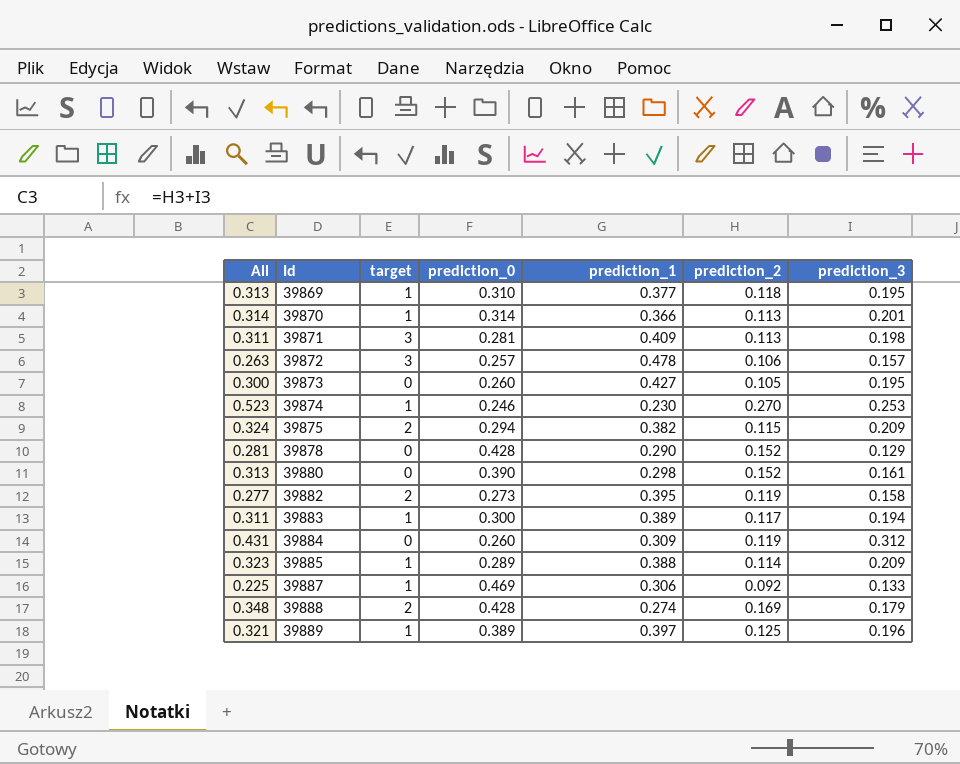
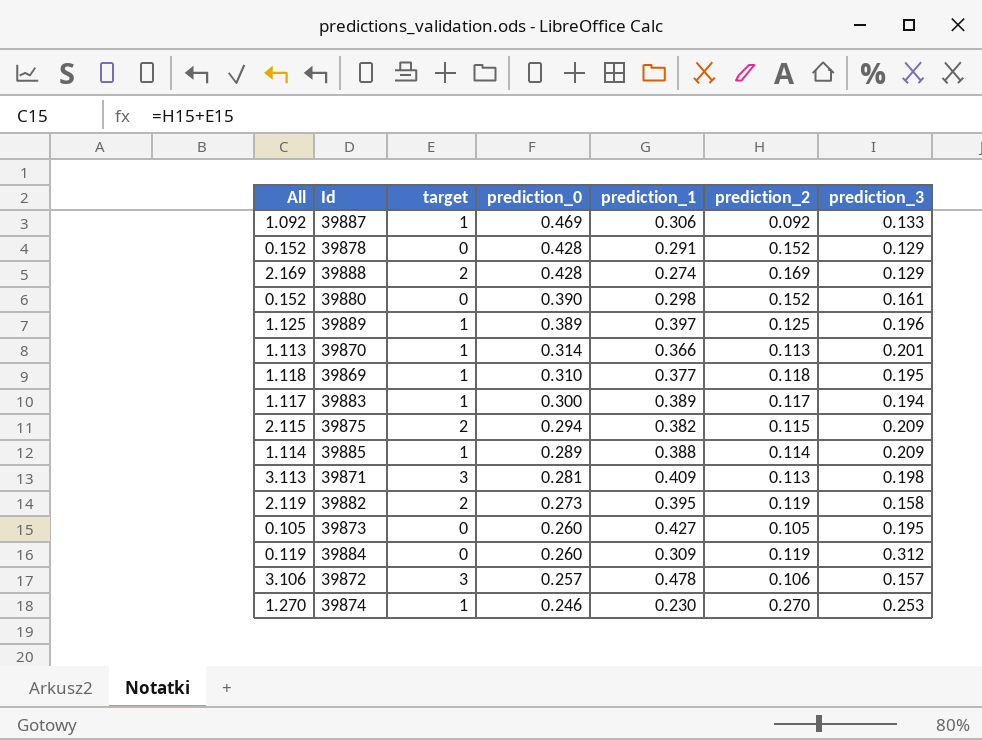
row order: Id ascending -> prediction_0 descending
column All | formula: [prediction_2] + [prediction_3] -> [target] + [prediction_2]
39878 | prediction_1: 0.290 -> 0.291
39888 | prediction_3: 0.179 -> 0.129

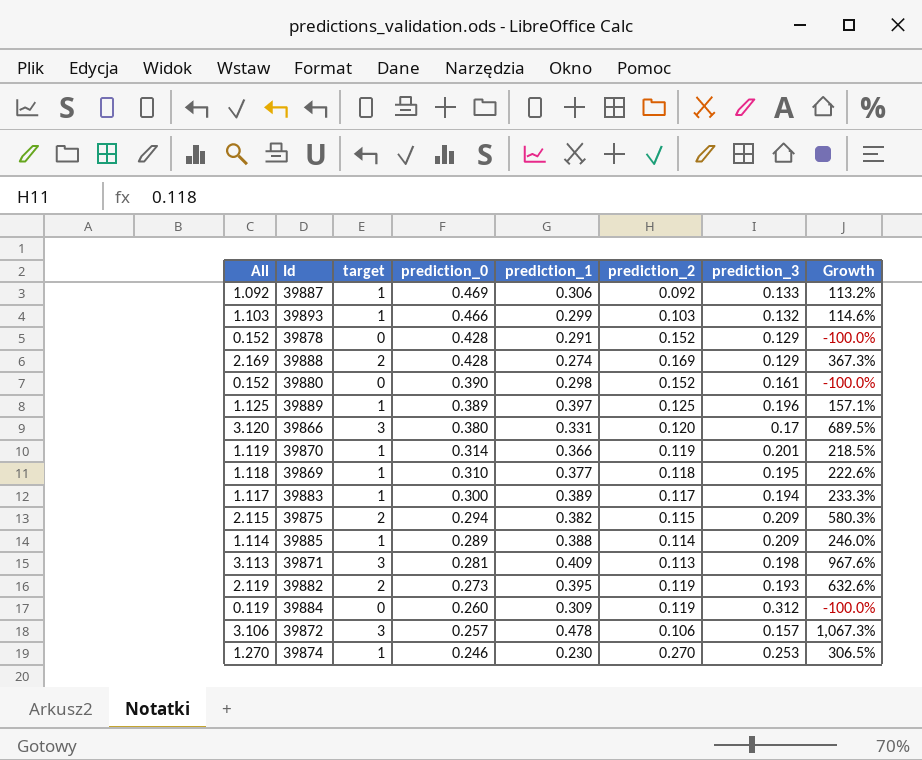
column Growth | formula: none -> ([target] - [prediction_0]) / [prediction_0]
row 39873: 0.105 | 0 | 0.260 | 0.427 | 0.105 | 0.195 -> none
row 39893: none -> 1.103 | 1 | 0.466 | 0.299 | 0.103 | 0.132 | 114.6%
row 39866: none -> 3.120 | 3 | 0.380 | 0.331 | 0.120 | 0.17 | 689.5%
39870 | All: 1.113 -> 1.119
39870 | prediction_2: 0.113 -> 0.119
39882 | prediction_3: 0.158 -> 0.193

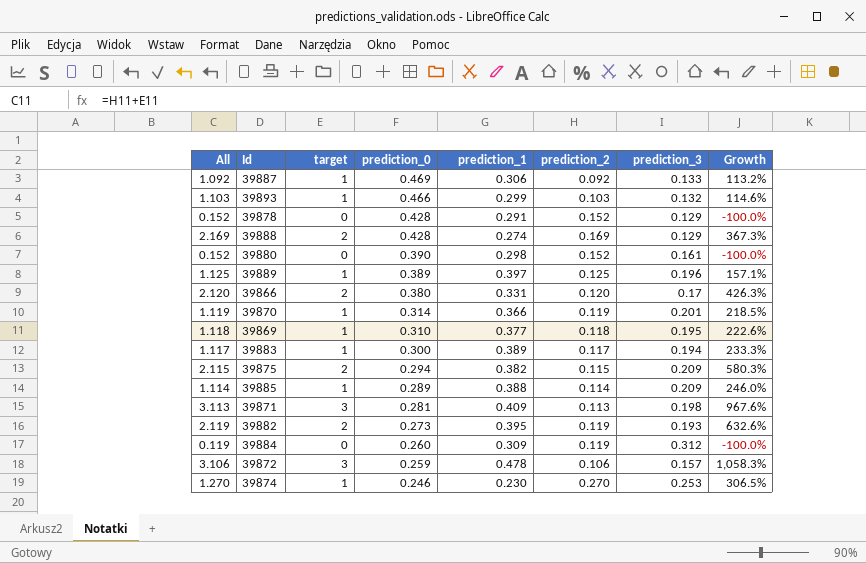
39866 | All: 3.120 -> 2.120
39866 | target: 3 -> 2
39866 | Growth: 689.5% -> 426.3%
39872 | prediction_0: 0.257 -> 0.259
39872 | Growth: 1,067.3% -> 1,058.3%

